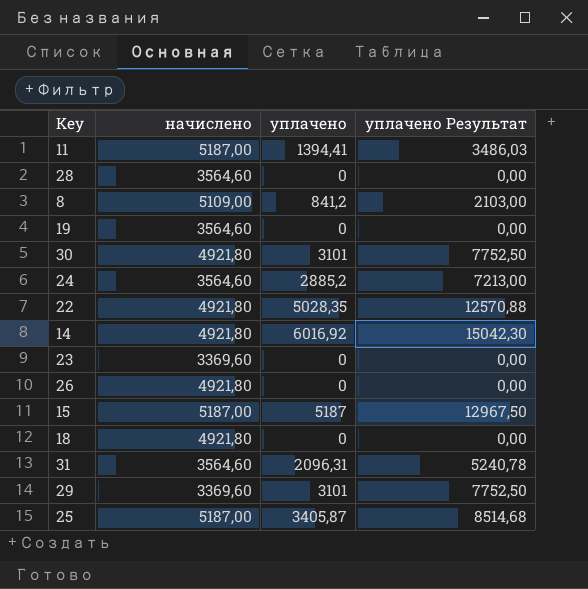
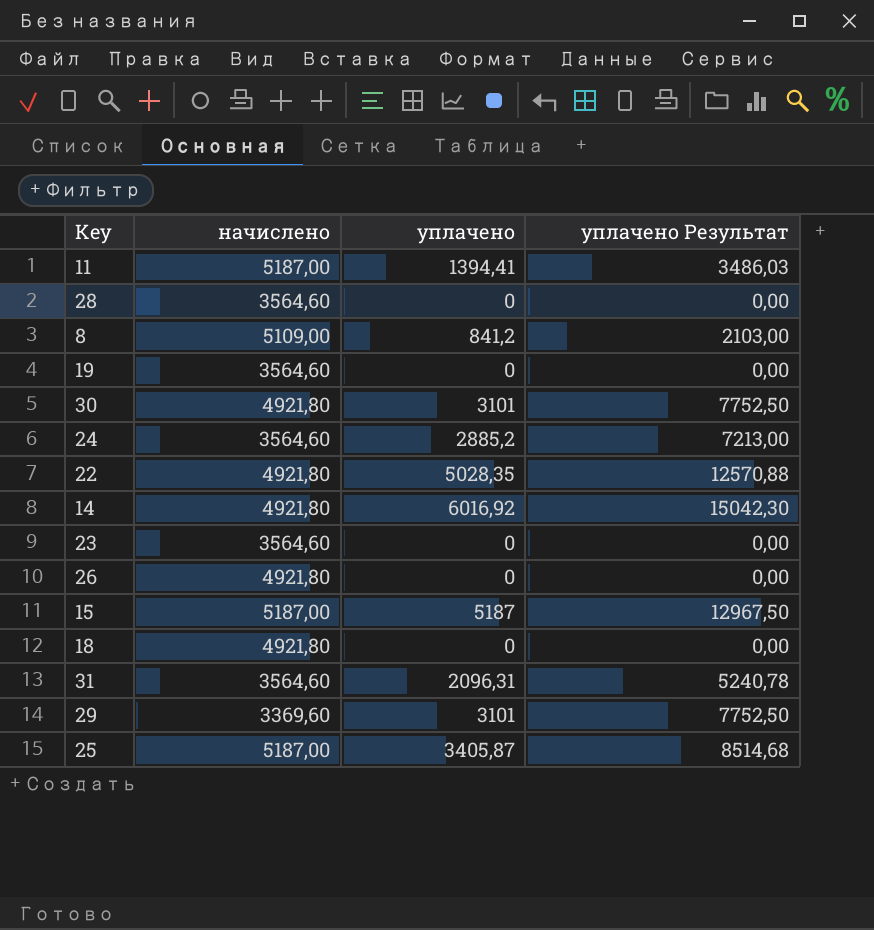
23 | начислено: 3369,60 -> 3564,60

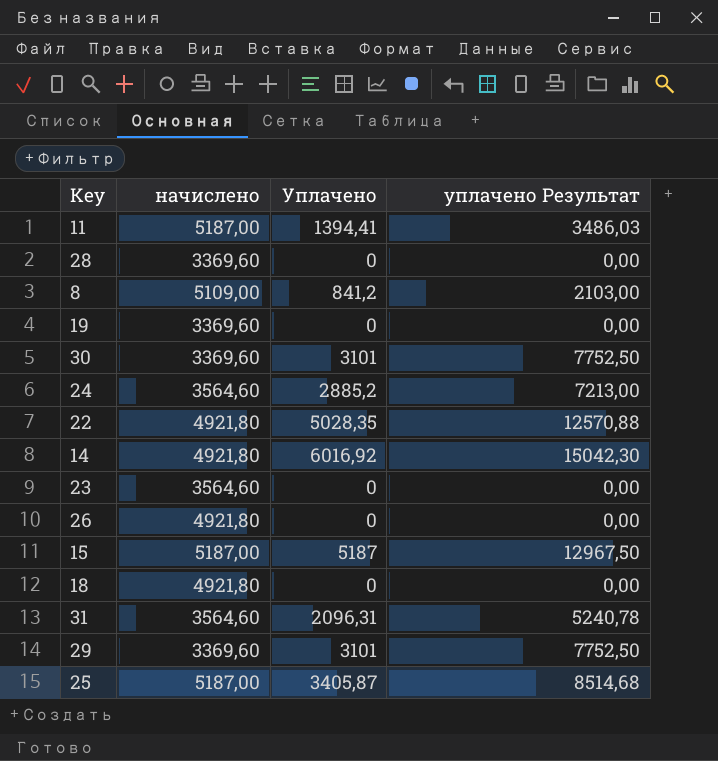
column name: уплачено -> Уплачено
28 | начислено: 3564,60 -> 3369,60
19 | начислено: 3564,60 -> 3369,60
30 | начислено: 4921,80 -> 3369,60

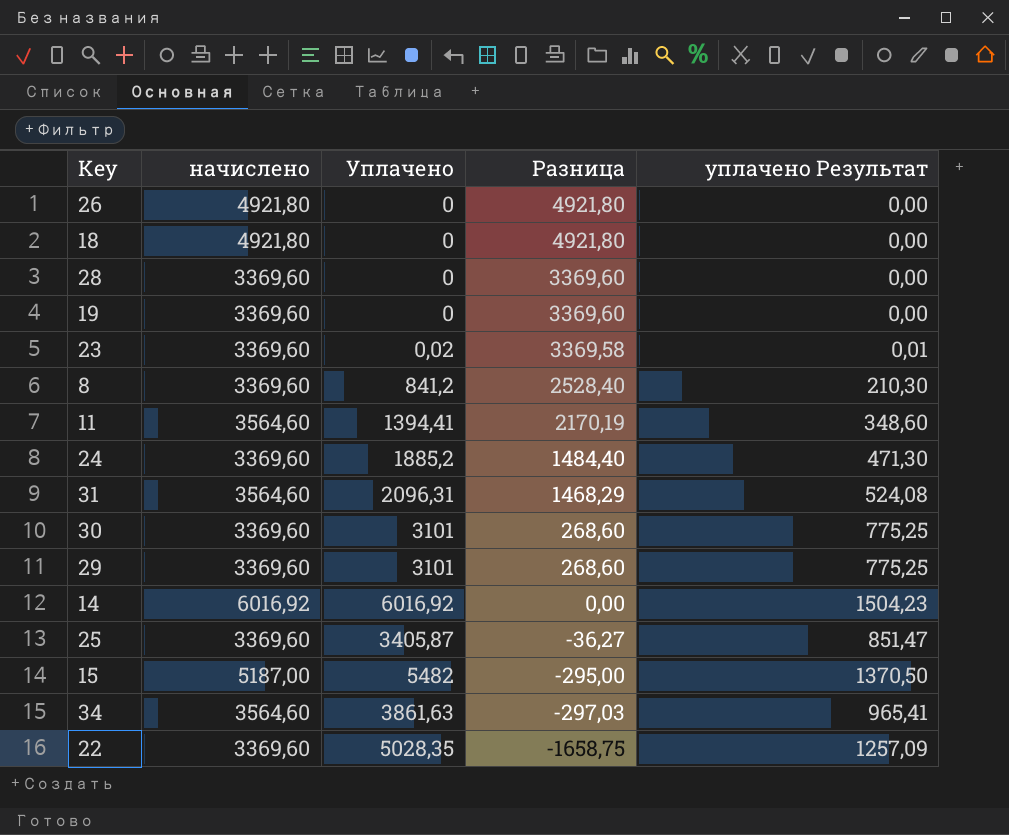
row order: none -> Разница descending
column Разница | formula: none -> [начислено] - [Уплачено]
column уплачено Результат | formula: [Уплачено] * 2,5 -> [Уплачено] * 0,25
23 | начислено: 3564,60 -> 3369,60
23 | Уплачено: 0 -> 0,02
8 | начислено: 5109,00 -> 3369,60
11 | начислено: 5187,00 -> 3564,60
24 | начислено: 3564,60 -> 3369,60
24 | Уплачено: 2885,2 -> 1885,2
14 | начислено: 4921,80 -> 6016,92
25 | начислено: 5187,00 -> 3369,60
15 | Уплачено: 5187 -> 5482
row 34: none -> 3564,60 | 3861,63 | -297,03 | 965,41
22 | начислено: 4921,80 -> 3369,60

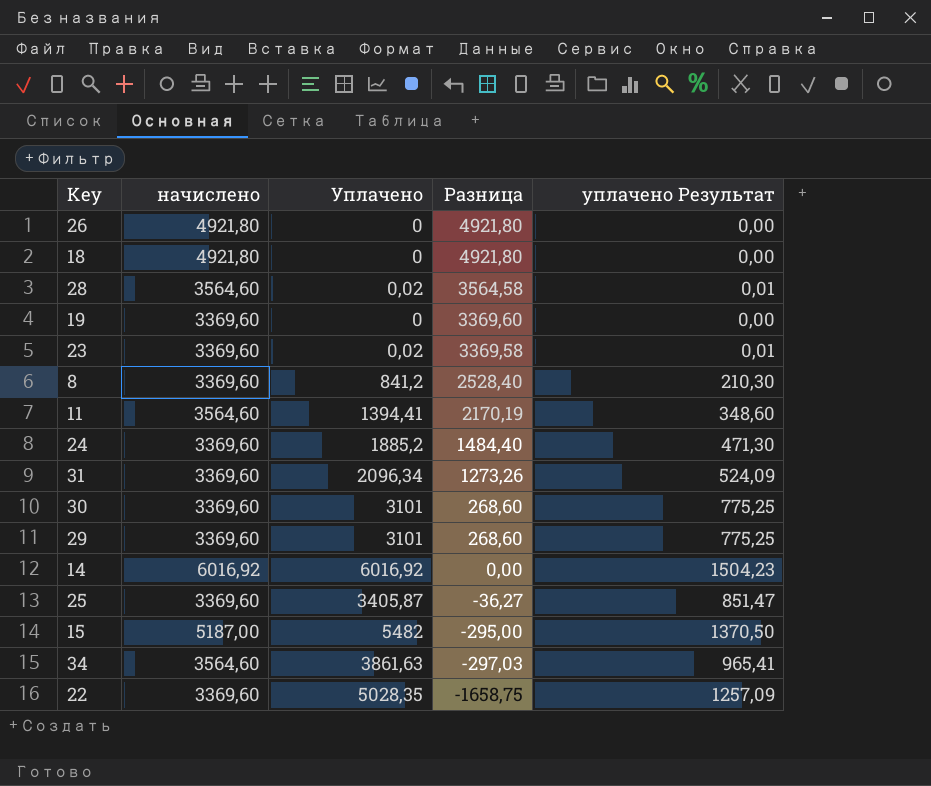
28 | начислено: 3369,60 -> 3564,60
28 | Уплачено: 0 -> 0,02
28 | Разница: 3369,60 -> 3564,58
28 | уплачено Результат: 0,00 -> 0,01
31 | начислено: 3564,60 -> 3369,60
31 | Уплачено: 2096,31 -> 2096,34
31 | Разница: 1468,29 -> 1273,26
31 | уплачено Результат: 524,08 -> 524,09

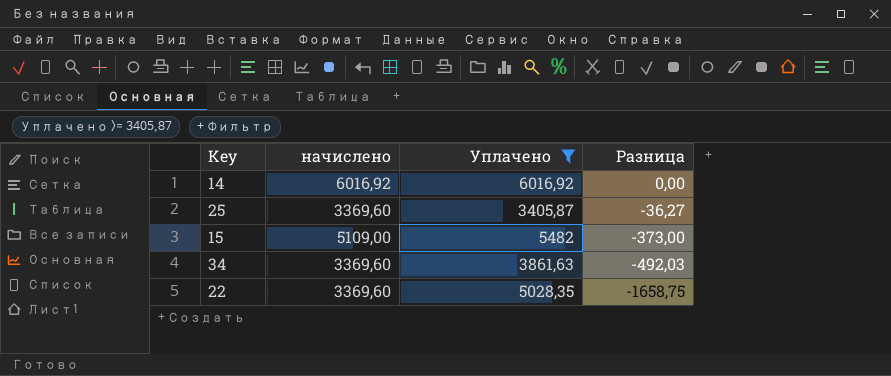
filter: none -> Уплачено >= 3405,87
column уплачено Результат | formula: [Уплачено] * 0,25 -> none
15 | начислено: 5187,00 -> 5109,00
15 | Разница: -295,00 -> -373,00
34 | начислено: 3564,60 -> 3369,60
34 | Разница: -297,03 -> -492,03

